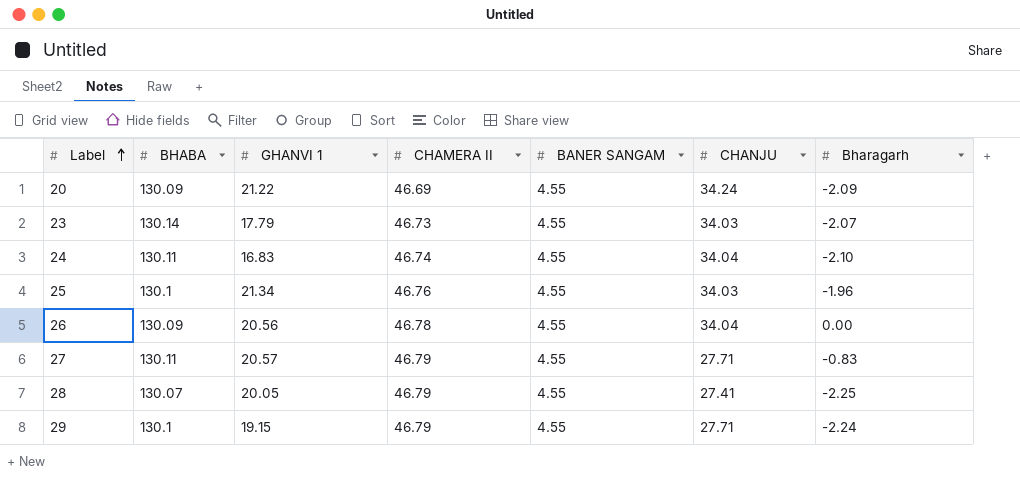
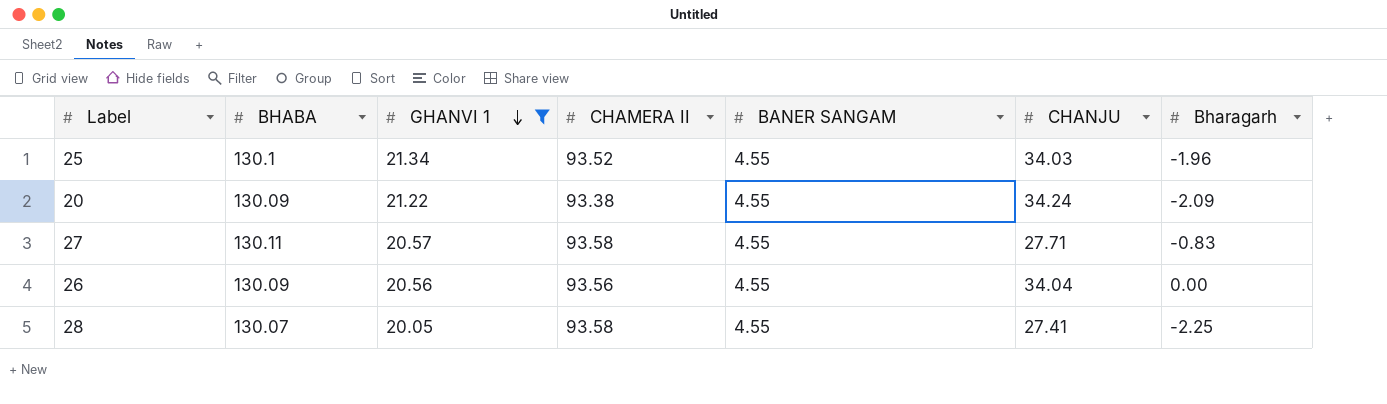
filter: none -> GHANVI 1 >= 20.05
row order: Label ascending -> GHANVI 1 descending
25 | CHAMERA II: 46.76 -> 93.52
20 | CHAMERA II: 46.69 -> 93.38
27 | CHAMERA II: 46.79 -> 93.58
26 | CHAMERA II: 46.78 -> 93.56
28 | CHAMERA II: 46.79 -> 93.58

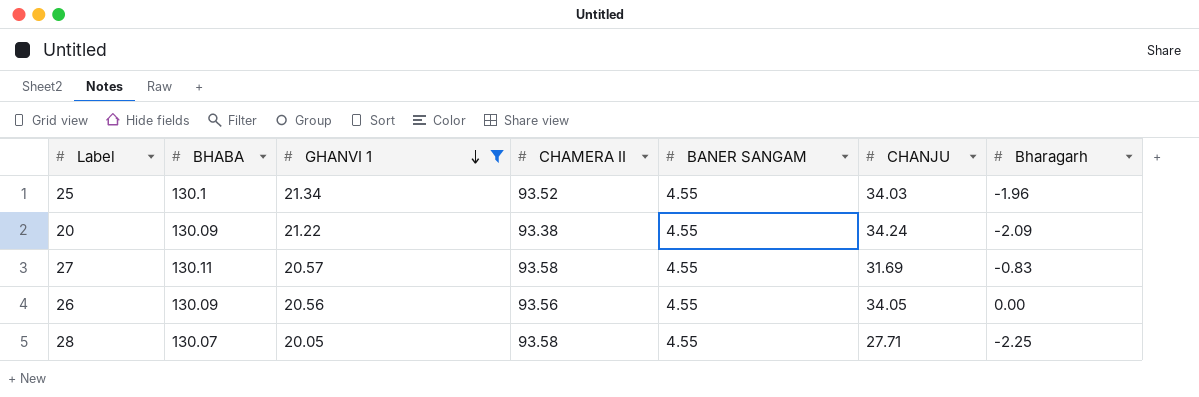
27 | CHANJU: 27.71 -> 31.69
26 | CHANJU: 34.04 -> 34.05
28 | CHANJU: 27.41 -> 27.71

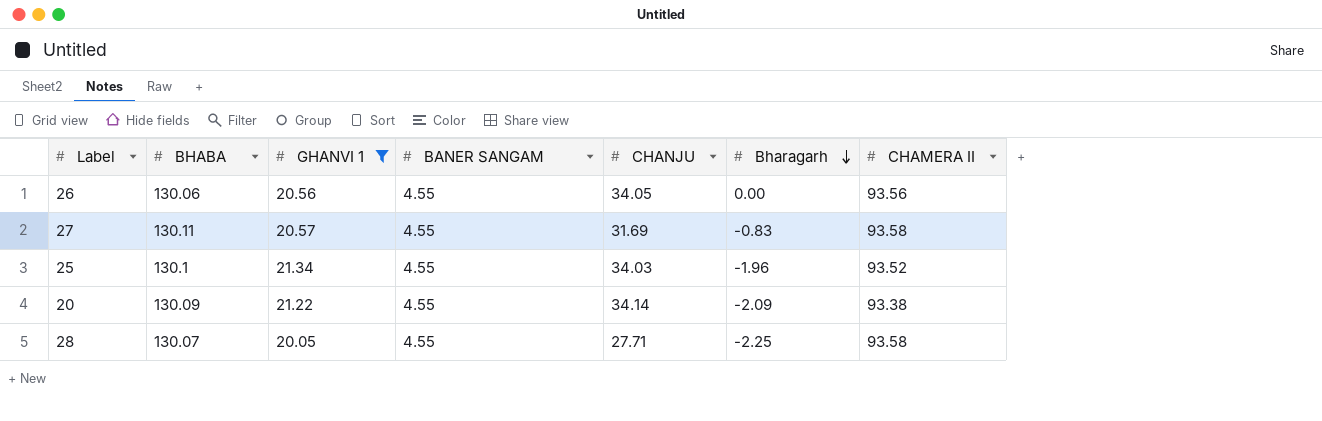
row order: GHANVI 1 descending -> Bharagarh descending
column CHAMERA II | position: 4 -> 7
26 | BHABA: 130.09 -> 130.06
20 | CHANJU: 34.24 -> 34.14

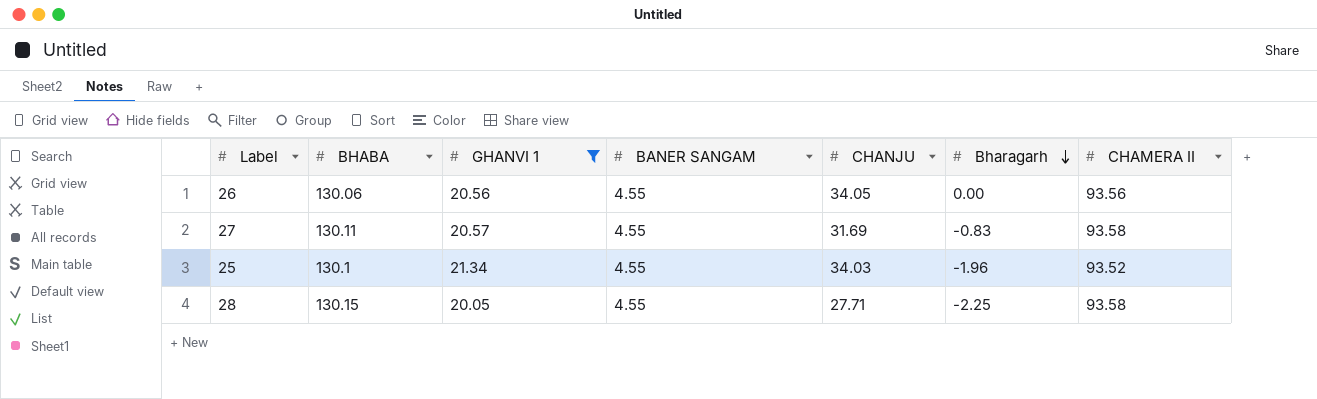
row 20: 130.09 | 21.22 | 4.55 | 34.14 | -2.09 | 93.38 -> none
28 | BHABA: 130.07 -> 130.15

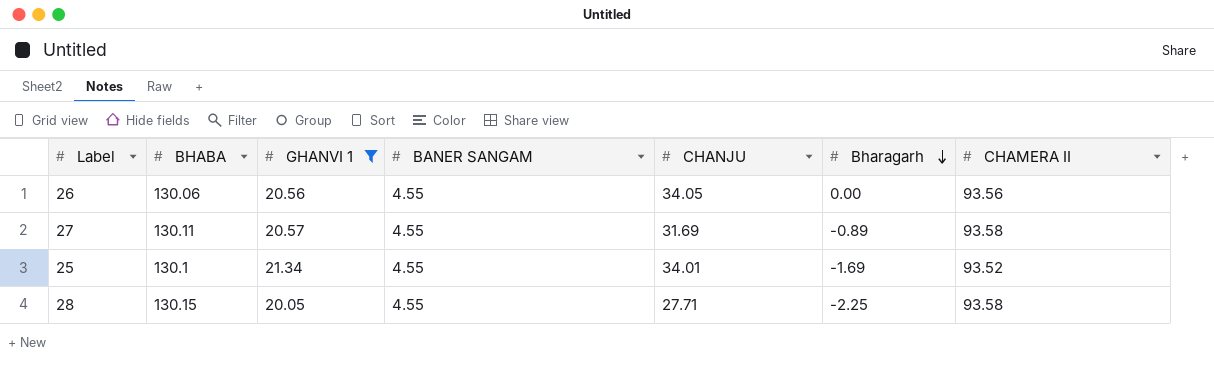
27 | Bharagarh: -0.83 -> -0.89
25 | CHANJU: 34.03 -> 34.01
25 | Bharagarh: -1.96 -> -1.69

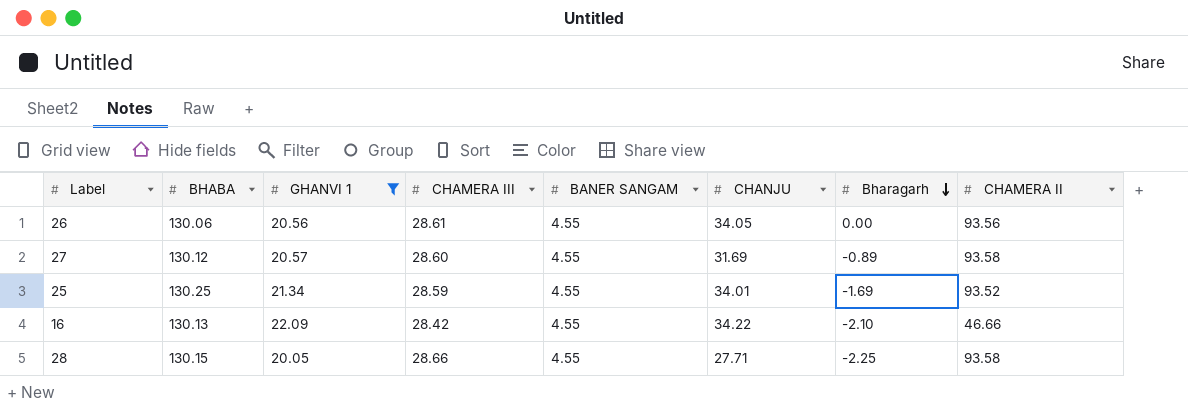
column CHAMERA III | position: none -> 4
27 | BHABA: 130.11 -> 130.12
25 | BHABA: 130.1 -> 130.25
row 16: none -> 130.13 | 22.09 | 28.42 | 4.55 | 34.22 | -2.10 | 46.66

